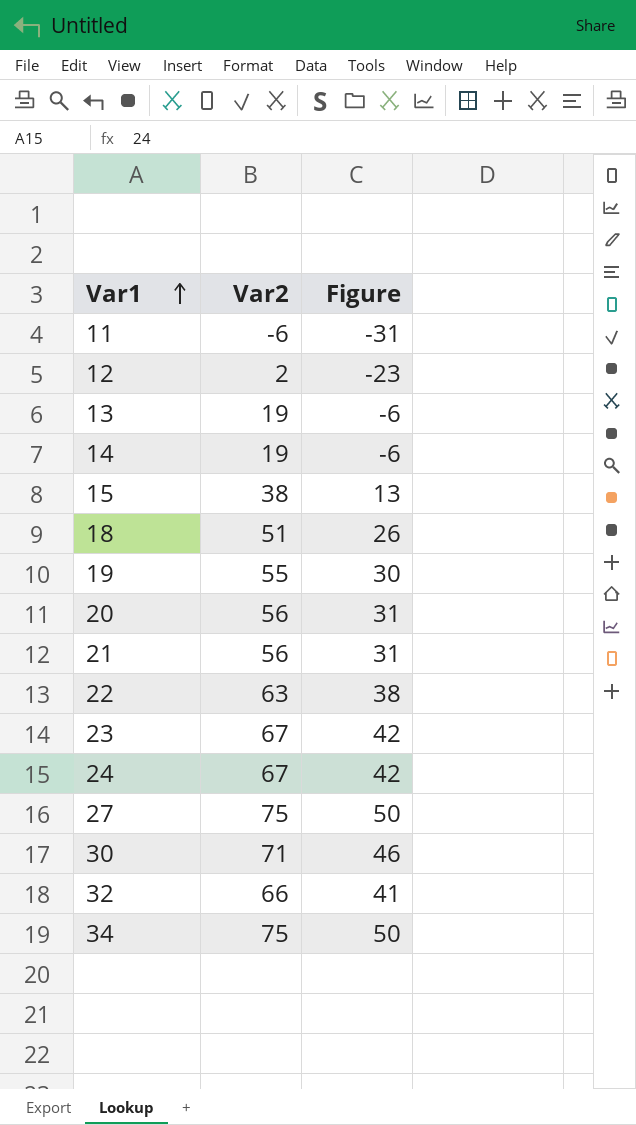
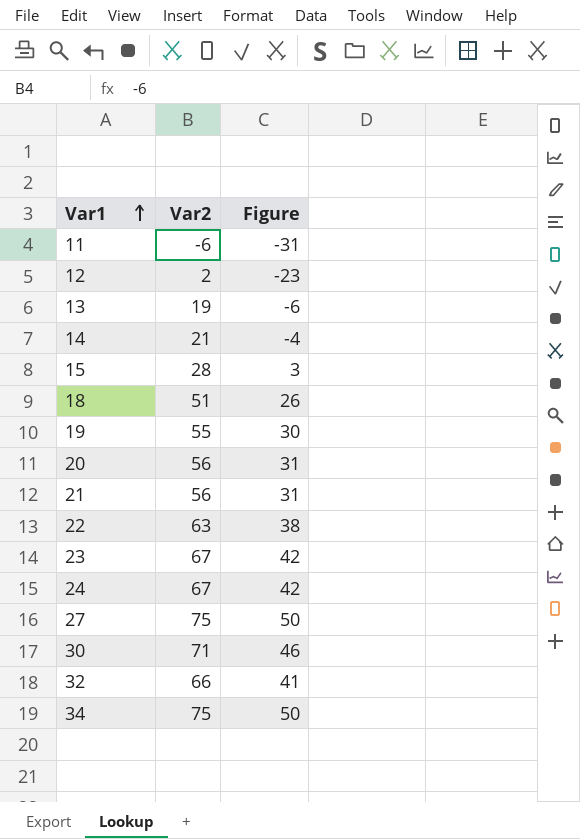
14 | Var2: 19 -> 21
14 | Figure: -6 -> -4
15 | Var2: 38 -> 28
15 | Figure: 13 -> 3

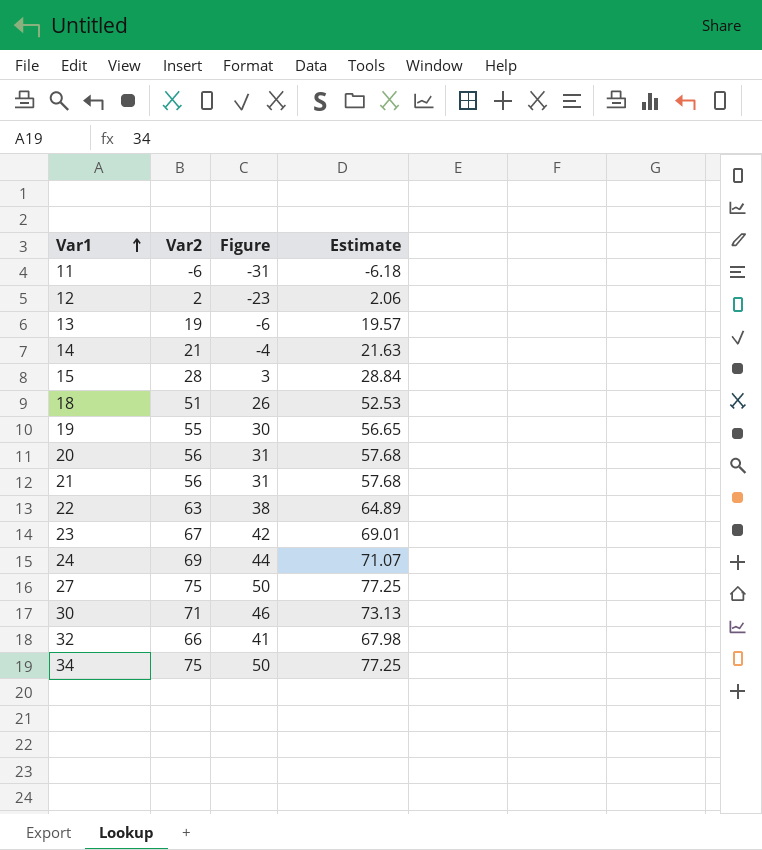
column Estimate | formula: none -> [Var2] * 1.03
24 | Var2: 67 -> 69
24 | Figure: 42 -> 44

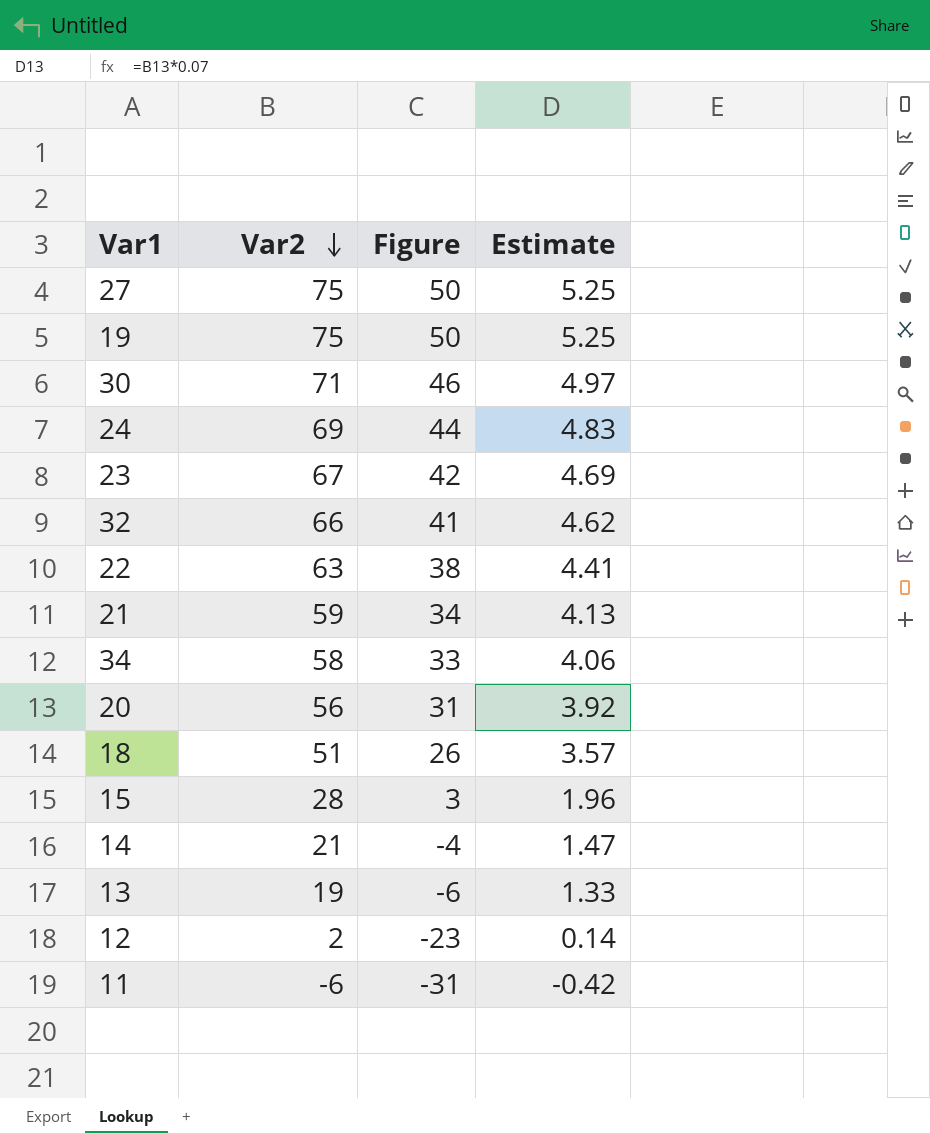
row order: Var1 ascending -> Var2 descending
column Estimate | formula: [Var2] * 1.03 -> [Var2] * 0.07
19 | Var2: 55 -> 75
19 | Figure: 30 -> 50
21 | Var2: 56 -> 59
21 | Figure: 31 -> 34
34 | Var2: 75 -> 58
34 | Figure: 50 -> 33

